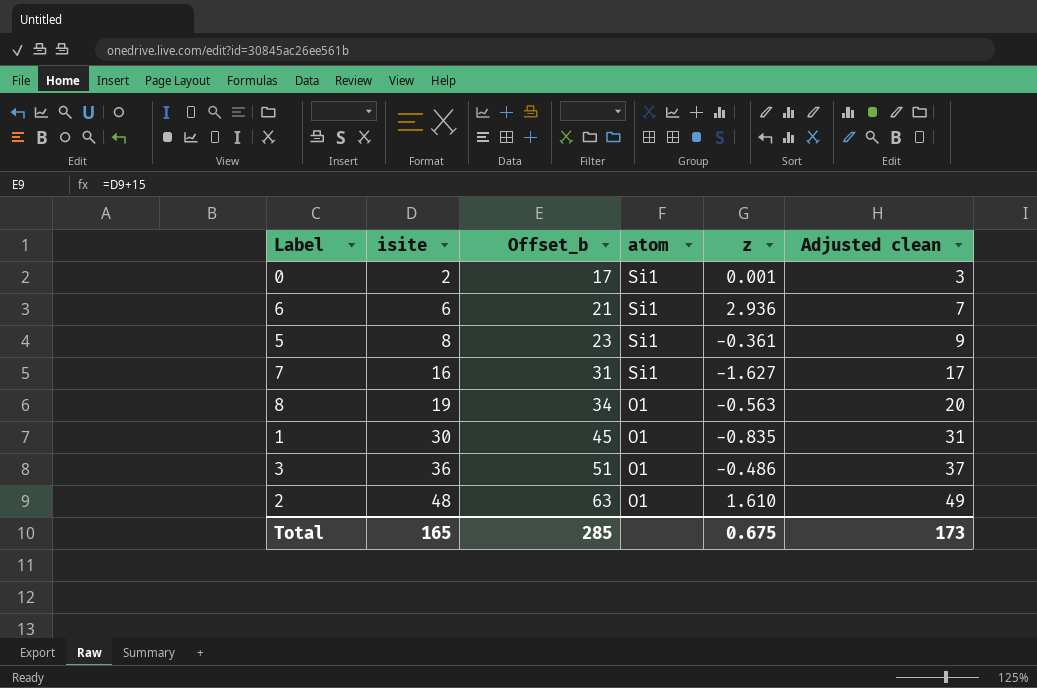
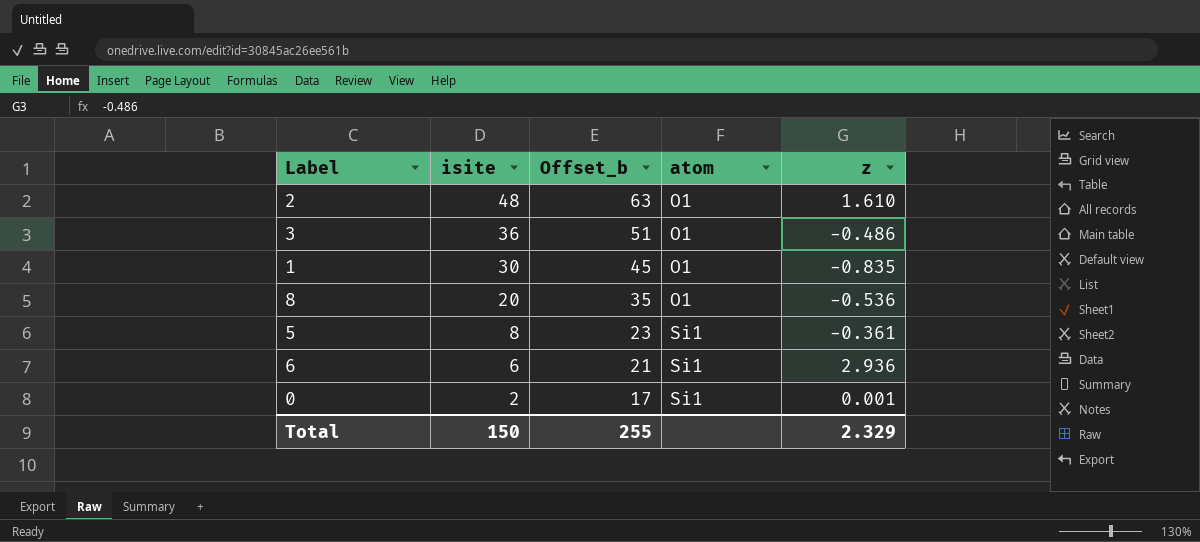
row order: isite ascending -> isite descending
column Adjusted clean | formula: [isite] + 1 -> none
row 7: 16 | 31 | Si1 | -1.627 | 17 -> none
8 | isite: 19 -> 20
8 | Offset_b: 34 -> 35
8 | z: -0.563 -> -0.536
Total | isite: 165 -> 150
Total | Offset_b: 285 -> 255
Total | z: 0.675 -> 2.329

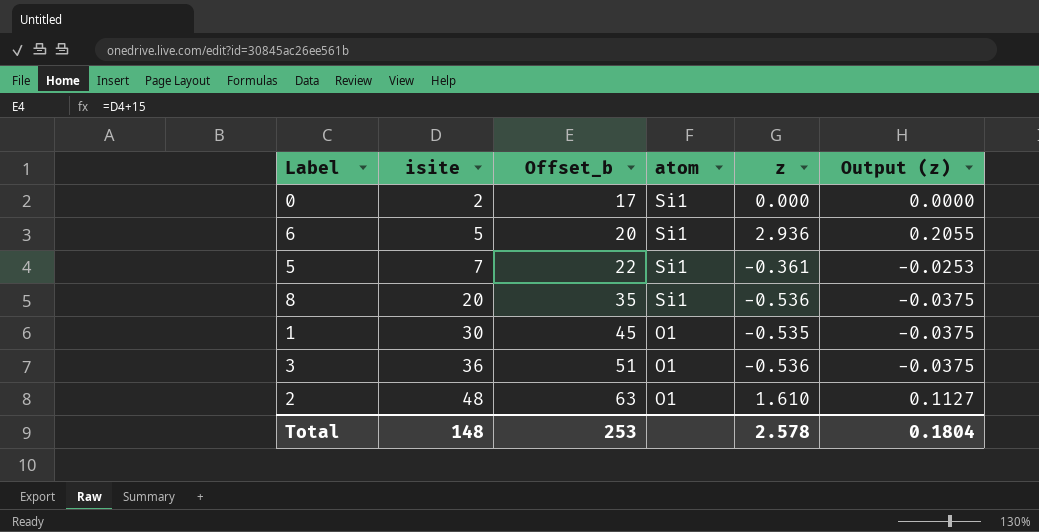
row order: isite descending -> isite ascending
column Output (z) | formula: none -> [z] * 0.07
0 | z: 0.001 -> 0.000
6 | isite: 6 -> 5
6 | Offset_b: 21 -> 20
5 | isite: 8 -> 7
5 | Offset_b: 23 -> 22
8 | atom: O1 -> Si1
1 | z: -0.835 -> -0.535
3 | z: -0.486 -> -0.536
Total | isite: 150 -> 148
Total | Offset_b: 255 -> 253
Total | z: 2.329 -> 2.578

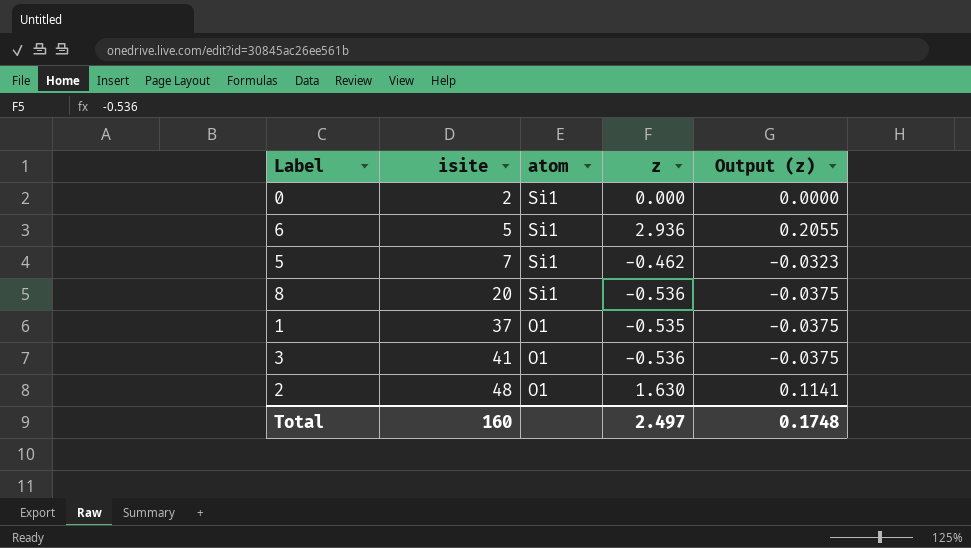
column Offset_b | formula: [isite] + 15 -> none
5 | z: -0.361 -> -0.462
5 | Output (z): -0.0253 -> -0.0323
1 | isite: 30 -> 37
3 | isite: 36 -> 41
2 | z: 1.610 -> 1.630
2 | Output (z): 0.1127 -> 0.1141
Total | isite: 148 -> 160
Total | z: 2.578 -> 2.497
Total | Output (z): 0.1804 -> 0.1748

